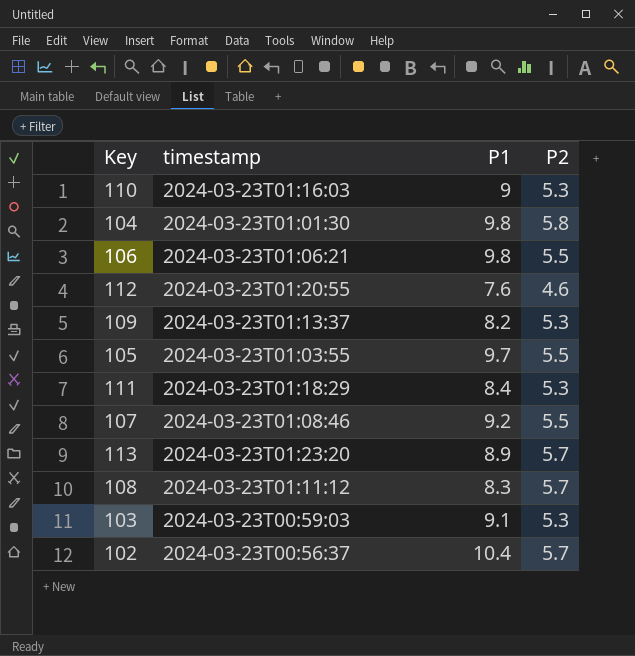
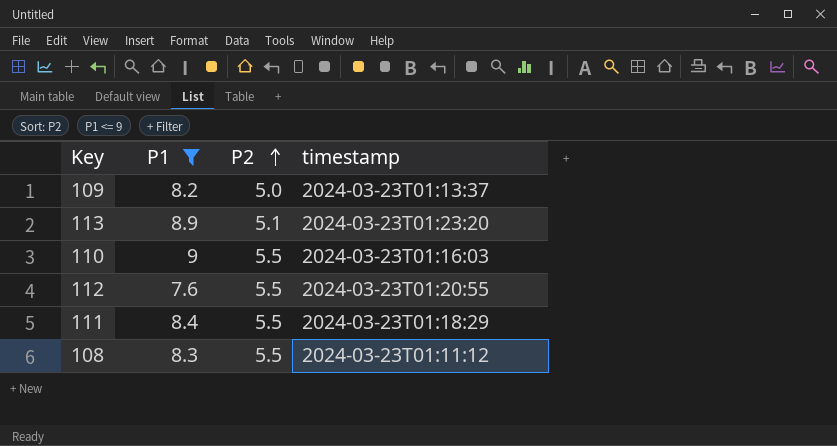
filter: none -> P1 <= 9
row order: none -> P2 ascending
column timestamp | position: 2 -> 4
109 | P2: 5.3 -> 5.0
113 | P2: 5.7 -> 5.1
110 | P2: 5.3 -> 5.5
112 | P2: 4.6 -> 5.5
111 | P2: 5.3 -> 5.5
108 | P2: 5.7 -> 5.5

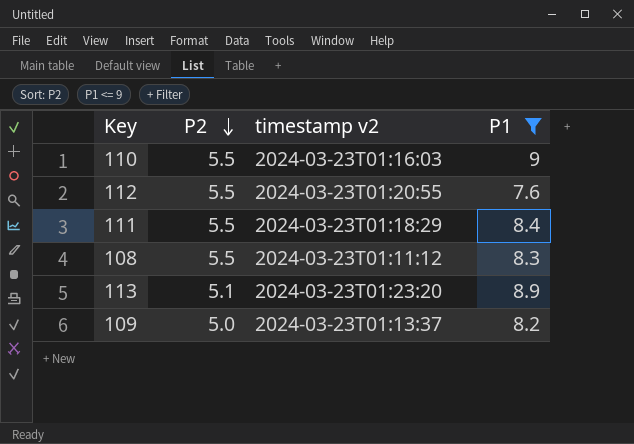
row order: P2 ascending -> P2 descending
column name: timestamp -> timestamp v2
column P1 | position: 2 -> 4

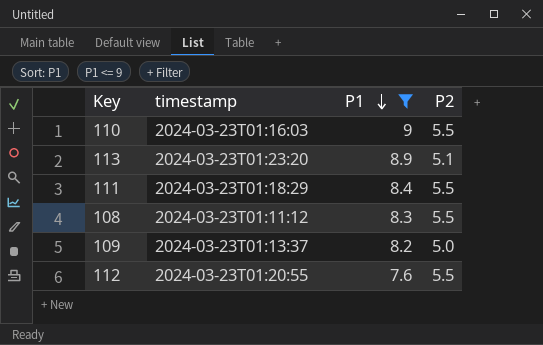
row order: P2 descending -> P1 descending
column name: timestamp v2 -> timestamp
column P2 | position: 2 -> 4

